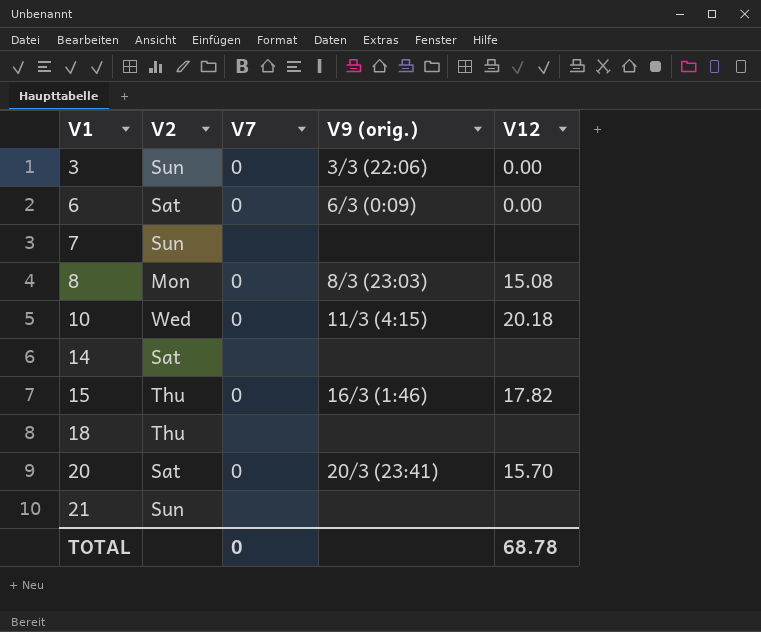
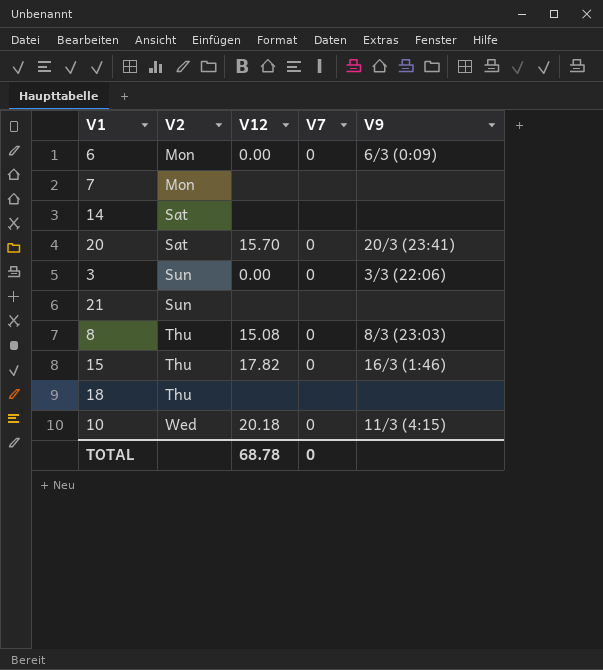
row order: V1 ascending -> V2 ascending
column V12 | position: 5 -> 3
column name: V9 (orig.) -> V9
6 | V2: Sat -> Mon
7 | V2: Sun -> Mon
8 | V2: Mon -> Thu

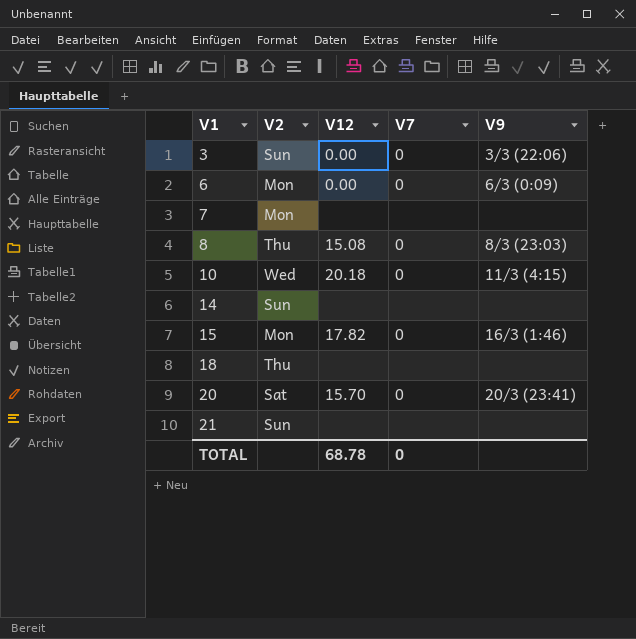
row order: V2 ascending -> V1 ascending
14 | V2: Sat -> Sun
15 | V2: Thu -> Mon

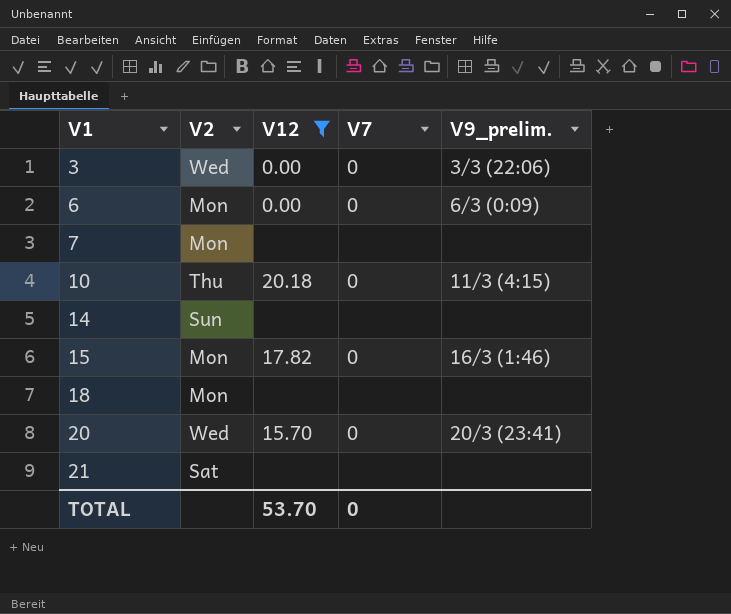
filter: none -> V12 != 15.08
column name: V9 -> V9_prelim.
3 | V2: Sun -> Wed
10 | V2: Wed -> Thu
18 | V2: Thu -> Mon
20 | V2: Sat -> Wed
21 | V2: Sun -> Sat
TOTAL | V12: 68.78 -> 53.70

